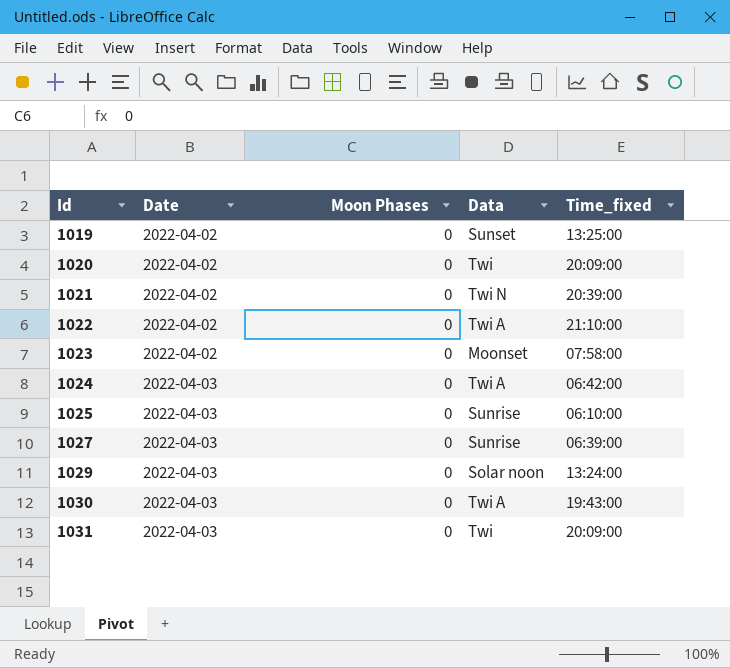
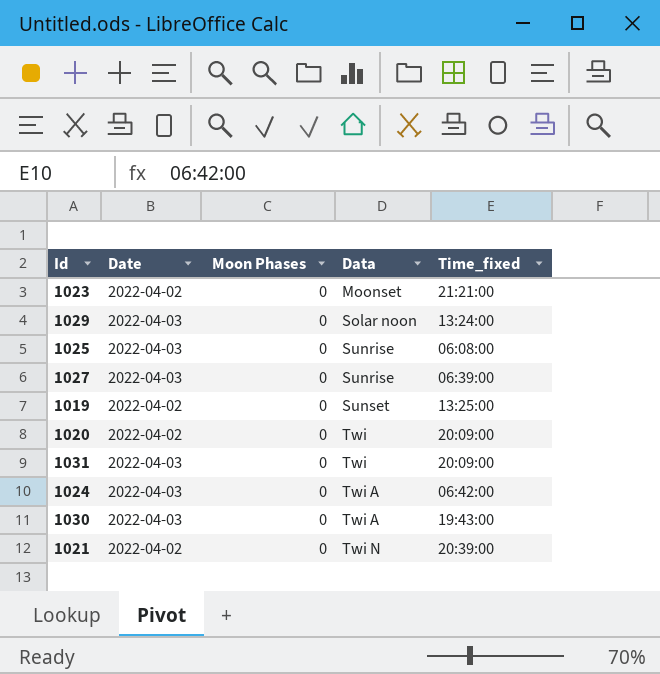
row order: Id ascending -> Data ascending
row 1022: 2022-04-02 | 0 | Twi A | 21:10:00 -> none
1023 | Time_fixed: 07:58:00 -> 21:21:00
1025 | Time_fixed: 06:10:00 -> 06:08:00

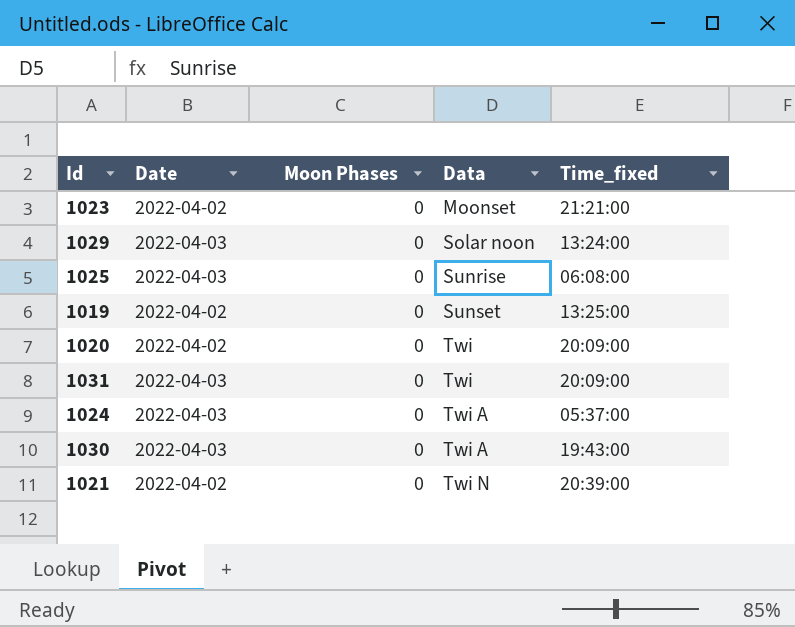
row 1027: 2022-04-03 | 0 | Sunrise | 06:39:00 -> none
1024 | Time_fixed: 06:42:00 -> 05:37:00

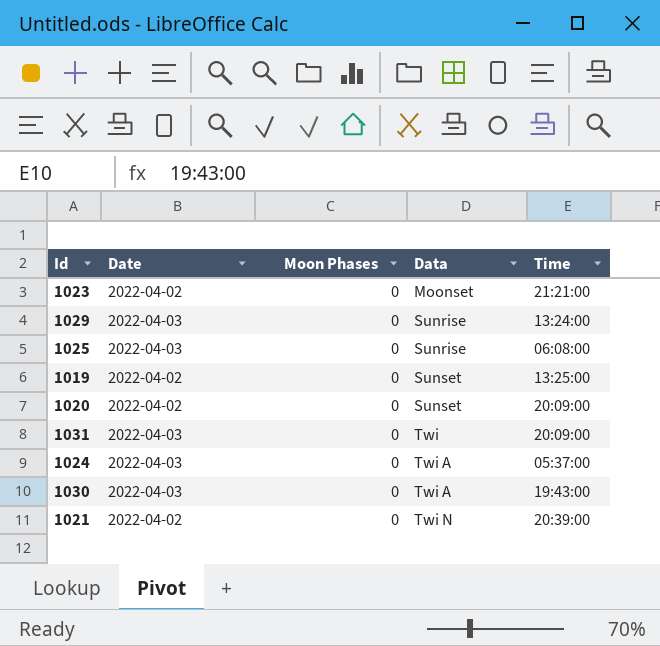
column name: Time_fixed -> Time
1029 | Data: Solar noon -> Sunrise
1020 | Data: Twi -> Sunset

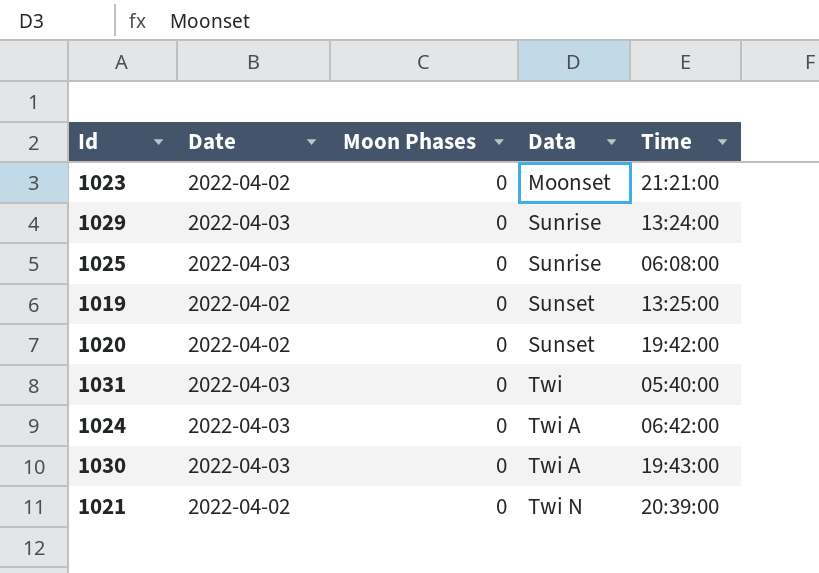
1020 | Time: 20:09:00 -> 19:42:00
1031 | Time: 20:09:00 -> 05:40:00
1024 | Time: 05:37:00 -> 06:42:00

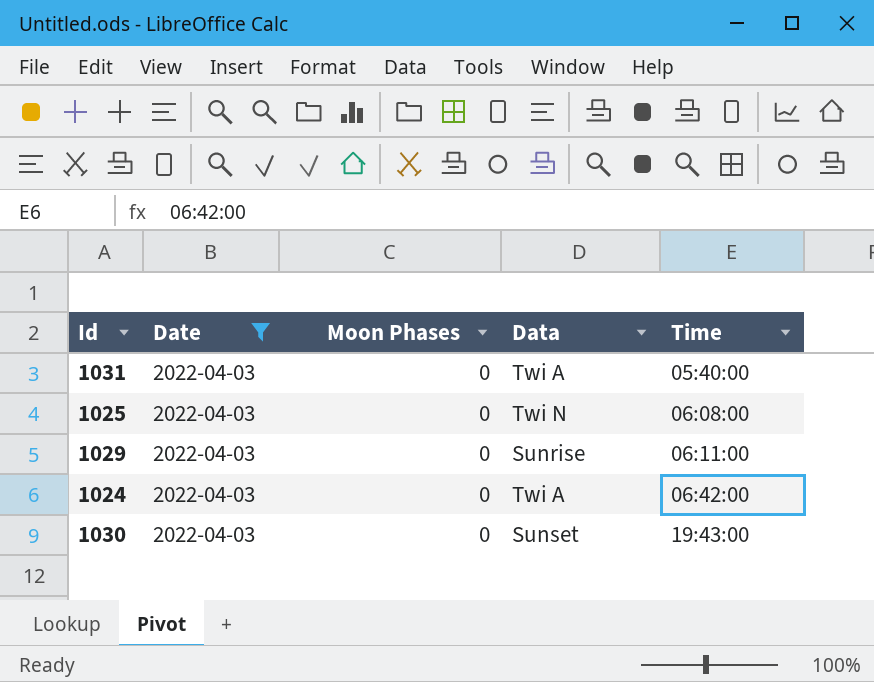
filter: none -> Date = 2022-04-03
row order: Data ascending -> Time ascending
1031 | Data: Twi -> Twi A
1025 | Data: Sunrise -> Twi N
1029 | Time: 13:24:00 -> 06:11:00
1030 | Data: Twi A -> Sunset

